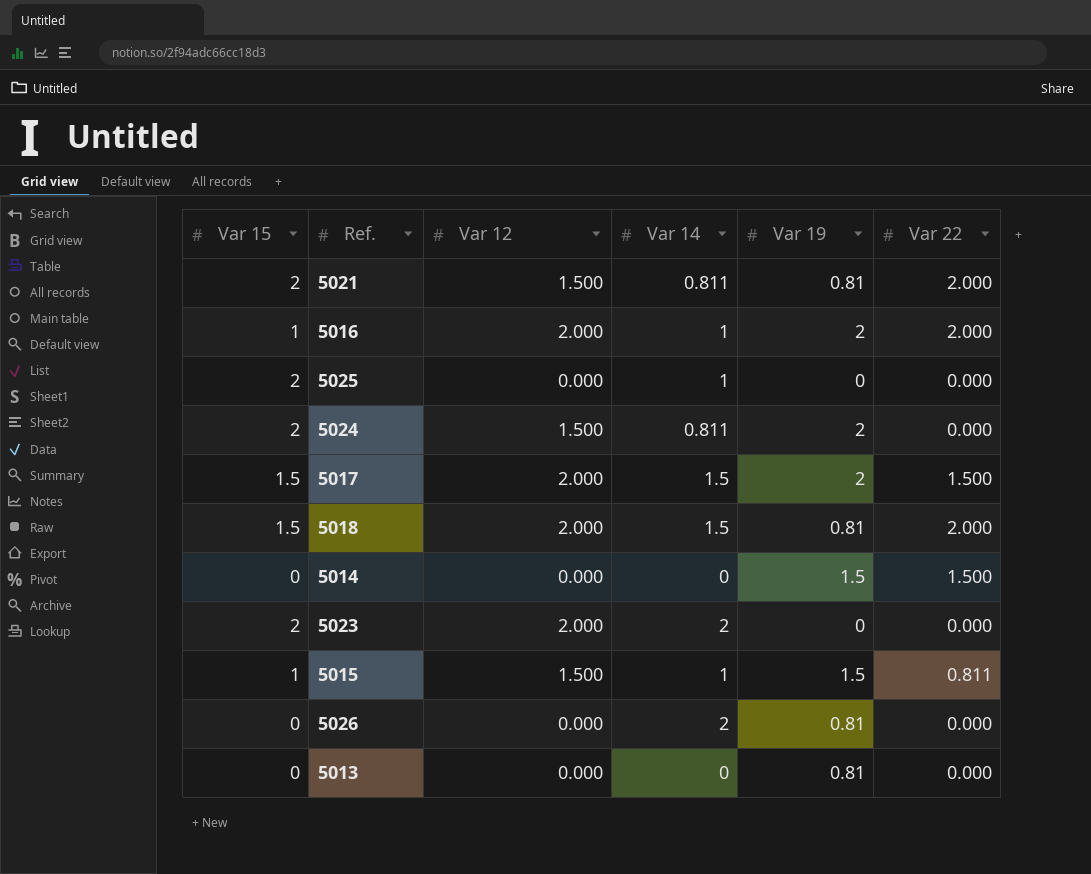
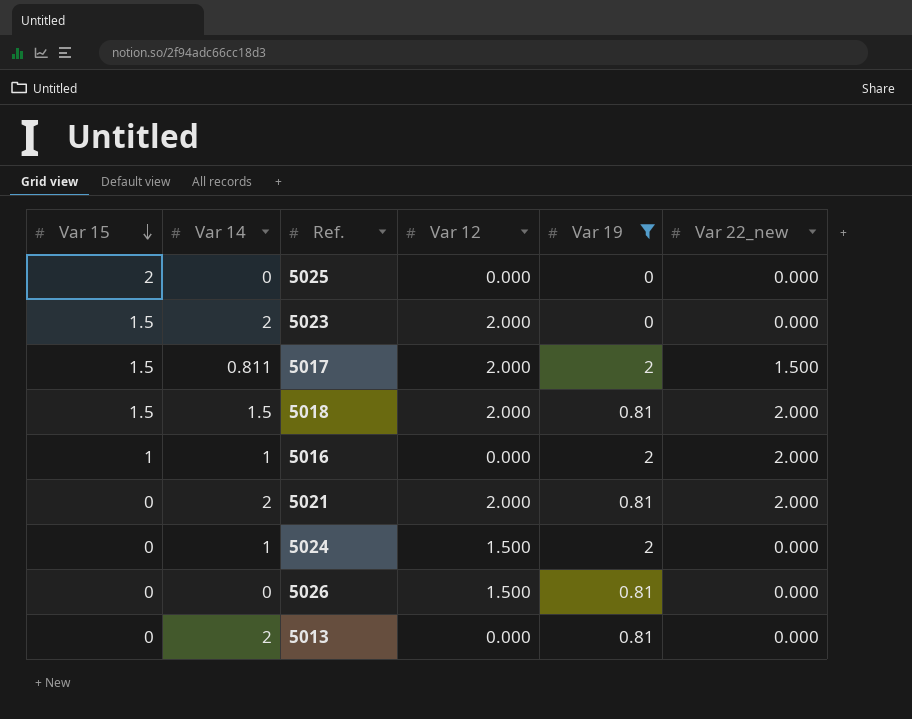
filter: none -> Var 19 != 1.5
row order: none -> Var 15 descending
column Var 14 | position: 4 -> 2
column name: Var 22 -> Var 22_new
5025 | Var 14: 1 -> 0
5023 | Var 15: 2 -> 1.5
5017 | Var 14: 1.5 -> 0.811
5016 | Var 12: 2.000 -> 0.000
5021 | Var 15: 2 -> 0
5021 | Var 14: 0.811 -> 2
5021 | Var 12: 1.500 -> 2.000
5024 | Var 15: 2 -> 0
5024 | Var 14: 0.811 -> 1
5026 | Var 14: 2 -> 0
5026 | Var 12: 0.000 -> 1.500
5013 | Var 14: 0 -> 2

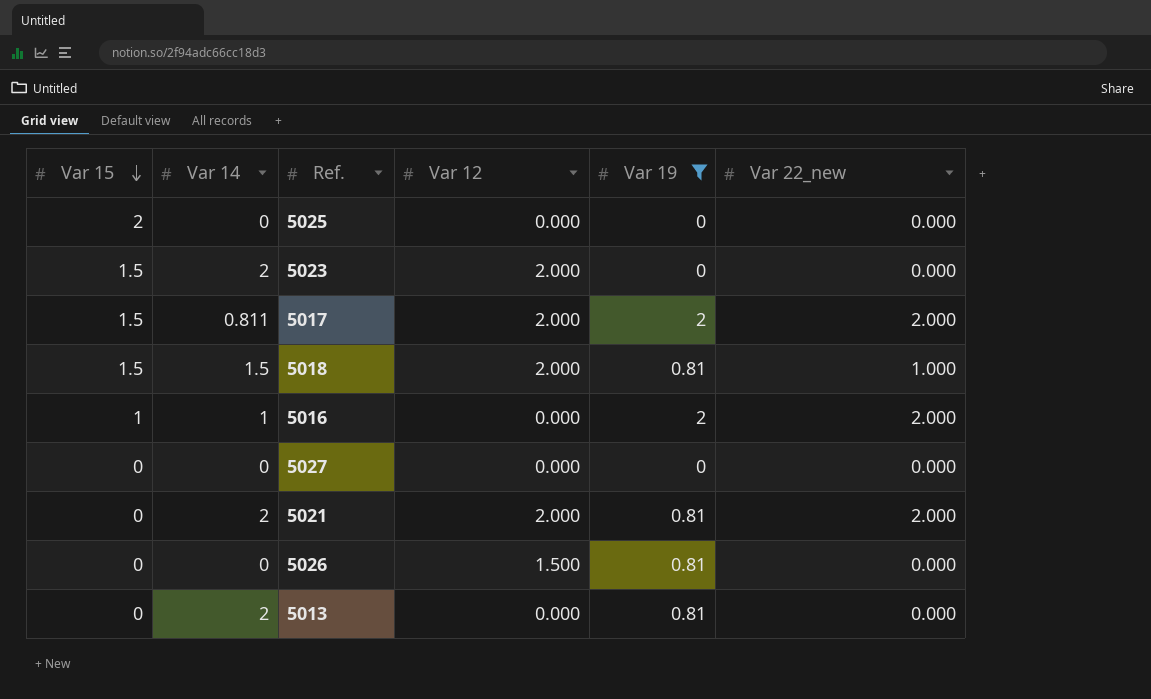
row 5024: 0 | 1 | 1.500 | 2 | 0.000 -> none
5017 | Var 22_new: 1.500 -> 2.000
5018 | Var 22_new: 2.000 -> 1.000
row 5027: none -> 0 | 0 | 0.000 | 0 | 0.000

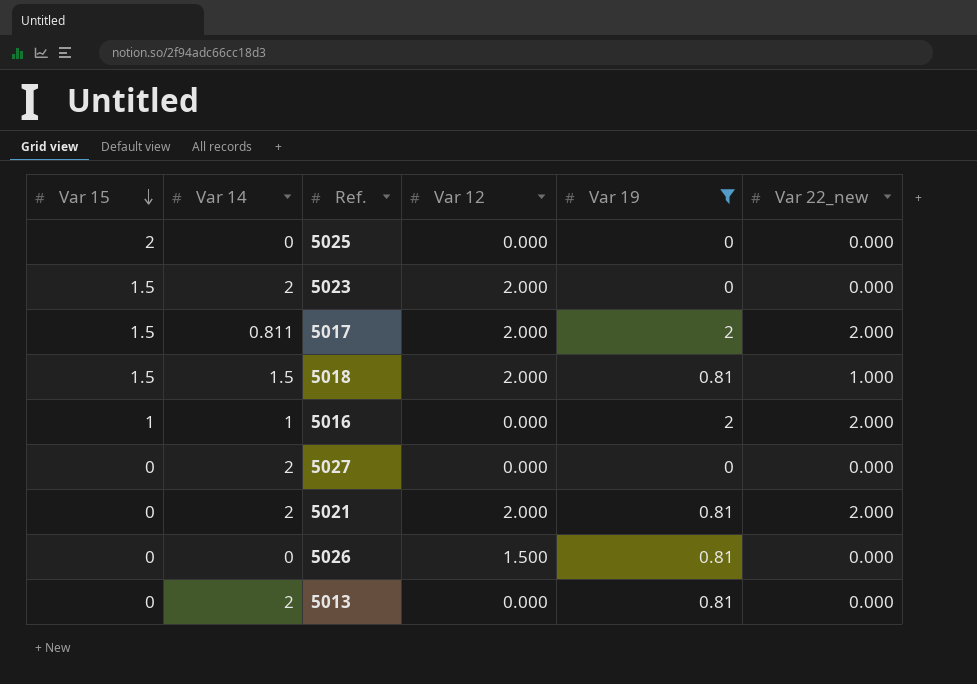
5027 | Var 14: 0 -> 2

